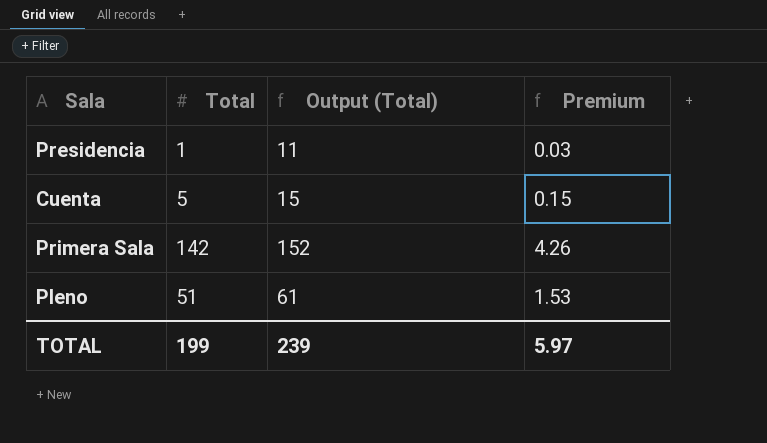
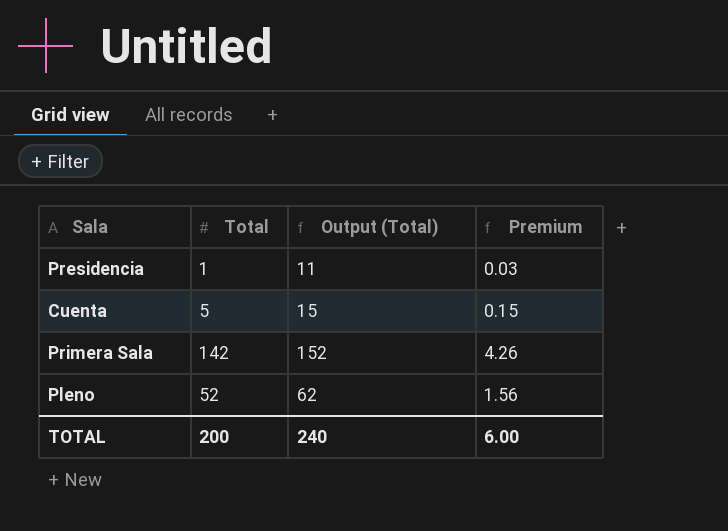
Pleno | Total: 51 -> 52
Pleno | Output (Total): 61 -> 62
Pleno | Premium: 1.53 -> 1.56
TOTAL | Total: 199 -> 200
TOTAL | Output (Total): 239 -> 240
TOTAL | Premium: 5.97 -> 6.00

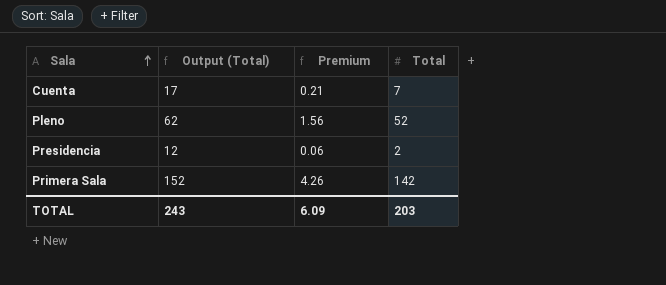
row order: none -> Sala ascending
column Total | position: 2 -> 4
Cuenta | Output (Total): 15 -> 17
Cuenta | Premium: 0.15 -> 0.21
Cuenta | Total: 5 -> 7
Presidencia | Output (Total): 11 -> 12
Presidencia | Premium: 0.03 -> 0.06
Presidencia | Total: 1 -> 2
TOTAL | Output (Total): 240 -> 243
TOTAL | Premium: 6.00 -> 6.09
TOTAL | Total: 200 -> 203

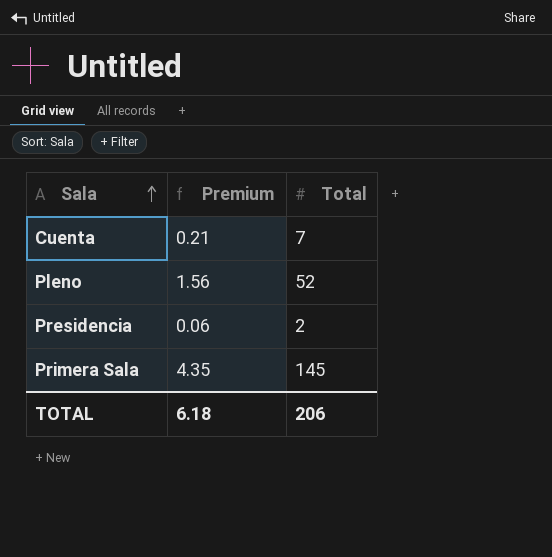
column Output (Total) | formula: [Total] + 10 -> none
Primera Sala | Premium: 4.26 -> 4.35
Primera Sala | Total: 142 -> 145
TOTAL | Premium: 6.09 -> 6.18
TOTAL | Total: 203 -> 206

